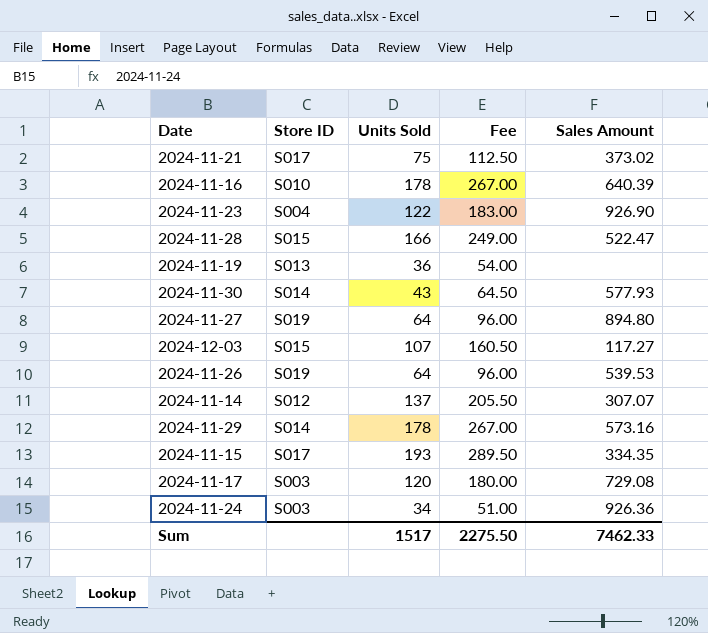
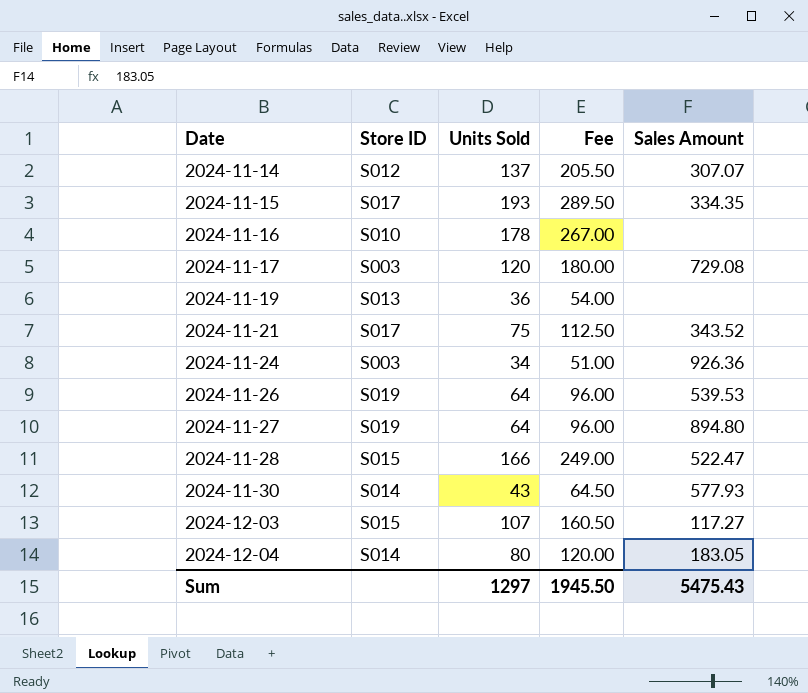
row order: none -> Date ascending
row 2024-11-23: S004 | 122 | 183.00 | 926.90 -> none
row 2024-11-29: S014 | 178 | 267.00 | 573.16 -> none
2024-11-16 | Sales Amount: 640.39 -> none
2024-11-21 | Sales Amount: 373.02 -> 343.52
row 2024-12-04: none -> S014 | 80 | 120.00 | 183.05
Sum | Units Sold: 1517 -> 1297
Sum | Fee: 2275.50 -> 1945.50
Sum | Sales Amount: 7462.33 -> 5475.43

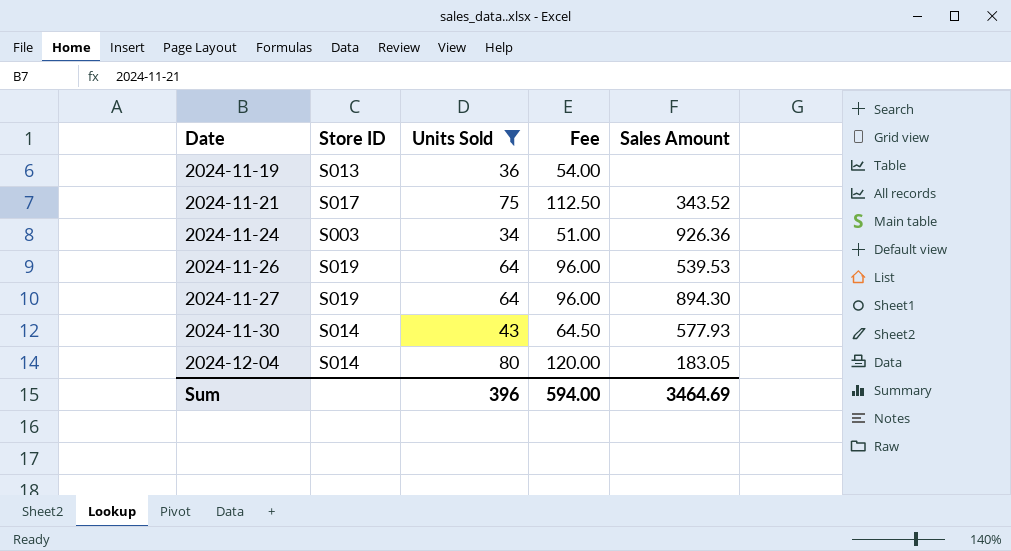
filter: none -> Units Sold <= 80
2024-11-27 | Sales Amount: 894.80 -> 894.30
Sum | Units Sold: 1297 -> 396
Sum | Fee: 1945.50 -> 594.00
Sum | Sales Amount: 5475.43 -> 3464.69

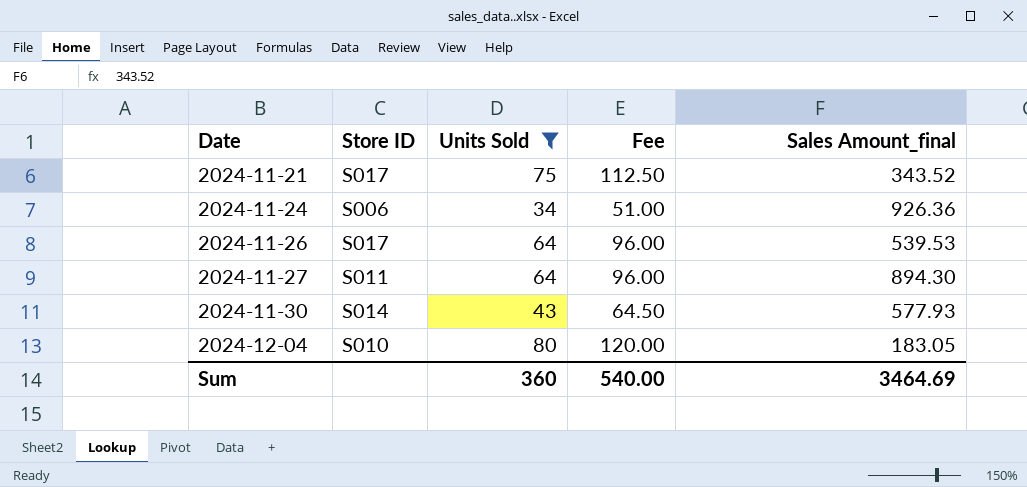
column name: Sales Amount -> Sales Amount_final
row 2024-11-19: S013 | 36 | 54.00 | none -> none
2024-11-24 | Store ID: S003 -> S006
2024-11-26 | Store ID: S019 -> S017
2024-11-27 | Store ID: S019 -> S011
2024-12-04 | Store ID: S014 -> S010
Sum | Units Sold: 396 -> 360
Sum | Fee: 594.00 -> 540.00

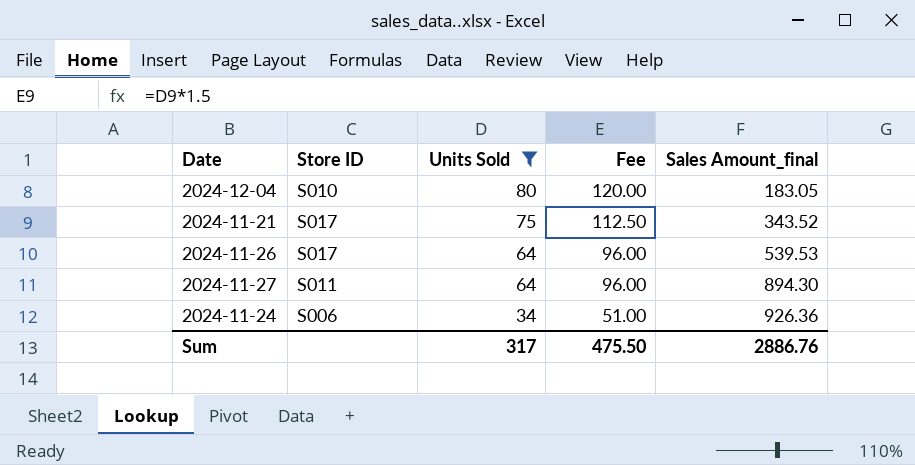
row order: Date ascending -> Units Sold descending
row 2024-11-30: S014 | 43 | 64.50 | 577.93 -> none
Sum | Units Sold: 360 -> 317
Sum | Fee: 540.00 -> 475.50
Sum | Sales Amount_final: 3464.69 -> 2886.76

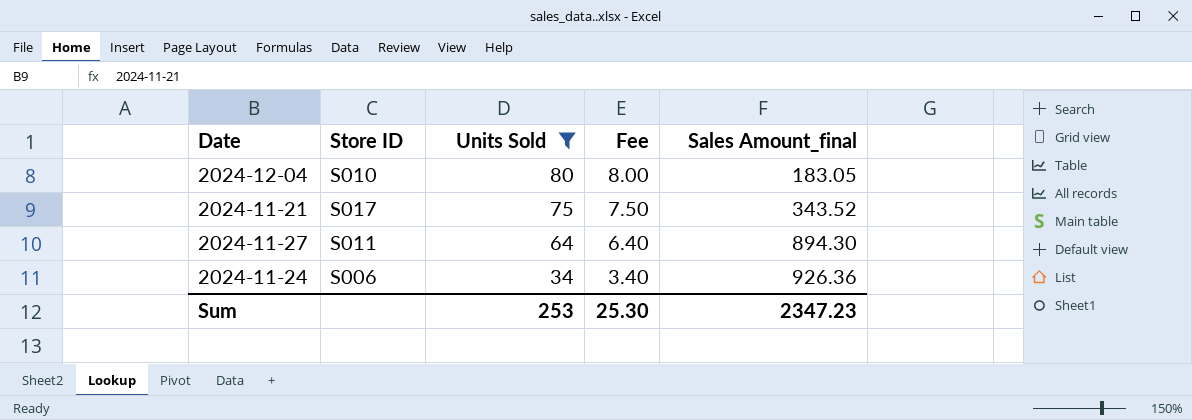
column Fee | formula: [Units Sold] * 1.5 -> [Units Sold] * 0.1
row 2024-11-26: S017 | 64 | 96.00 | 539.53 -> none
Sum | Units Sold: 317 -> 253
Sum | Fee: 475.50 -> 25.30
Sum | Sales Amount_final: 2886.76 -> 2347.23

